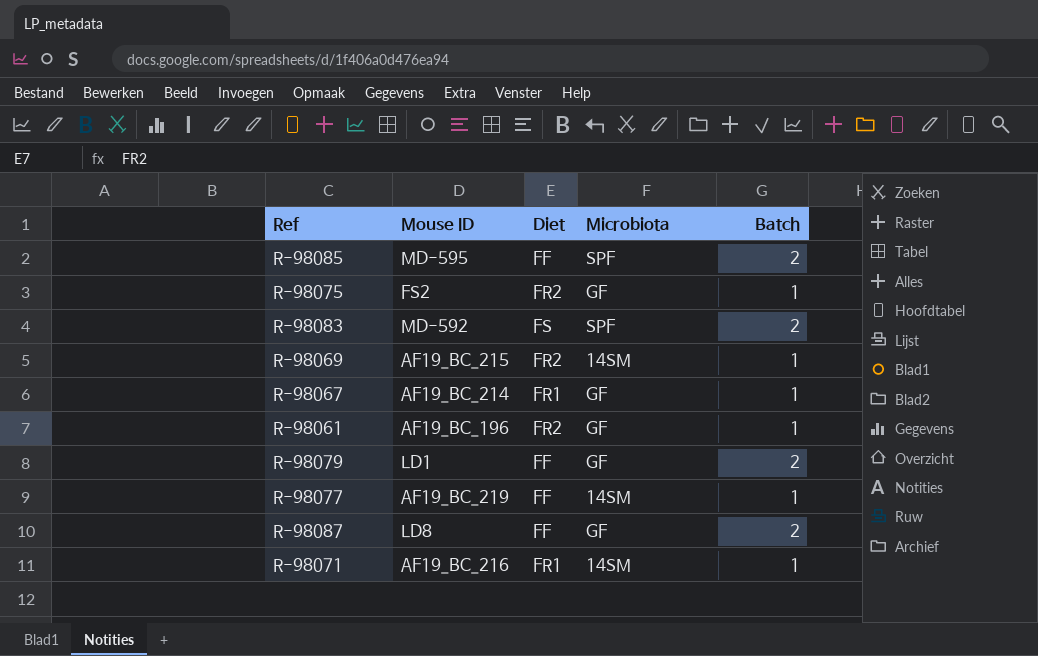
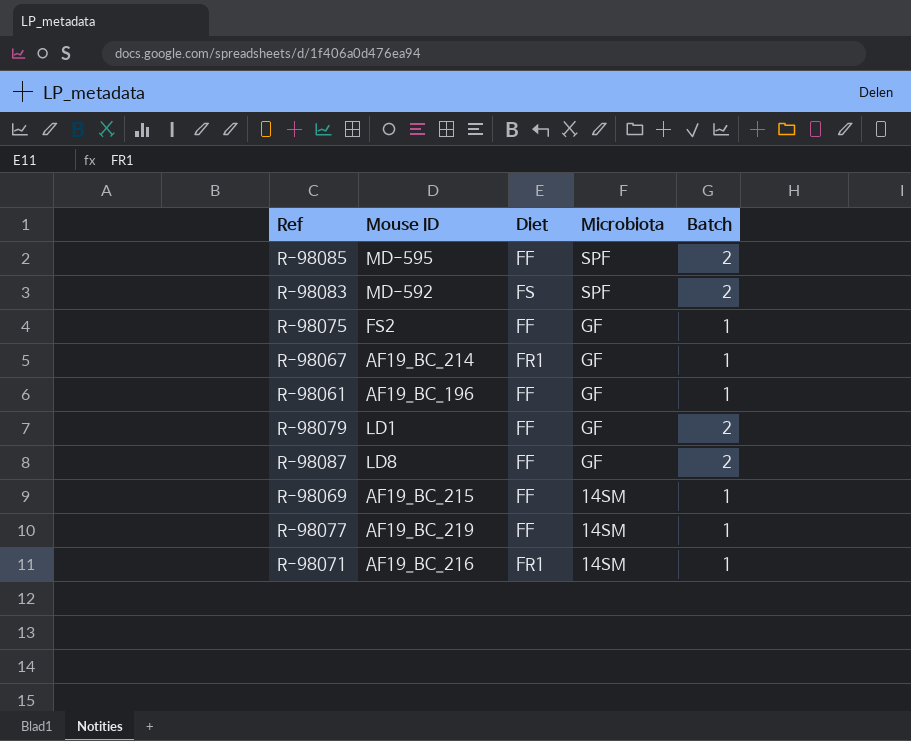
row order: none -> Microbiota descending
R-98075 | Diet: FR2 -> FF
R-98061 | Diet: FR2 -> FF
R-98069 | Diet: FR2 -> FF

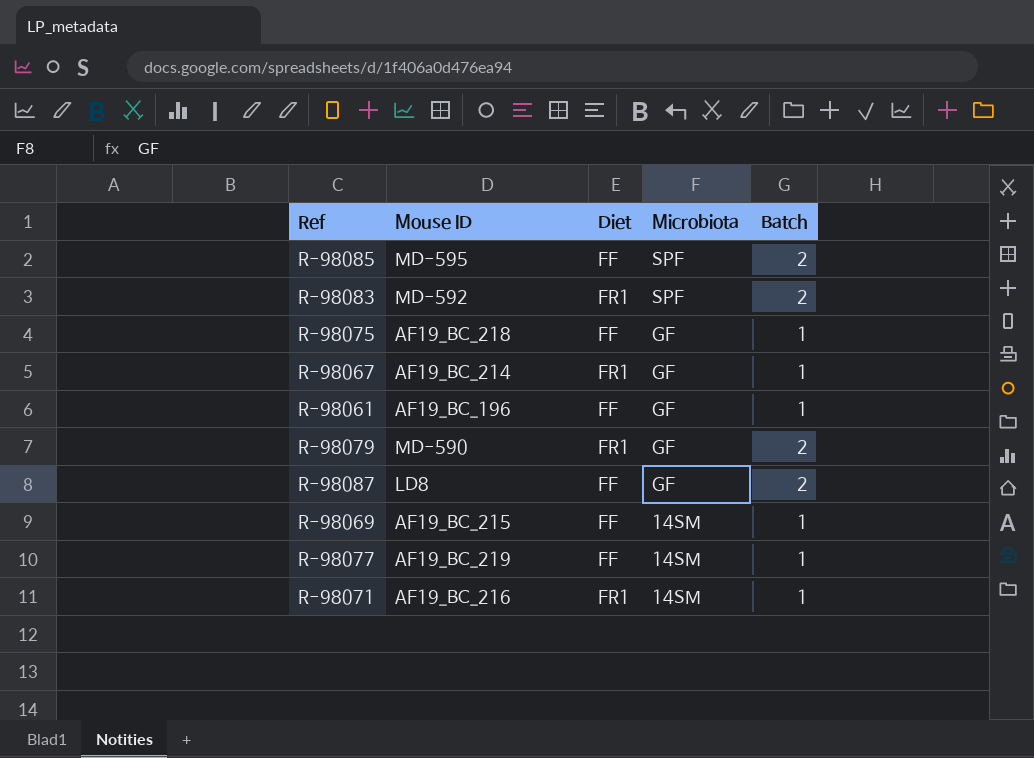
R-98083 | Diet: FS -> FR1
R-98075 | Mouse ID: FS2 -> AF19_BC_218
R-98079 | Mouse ID: LD1 -> MD-590
R-98079 | Diet: FF -> FR1

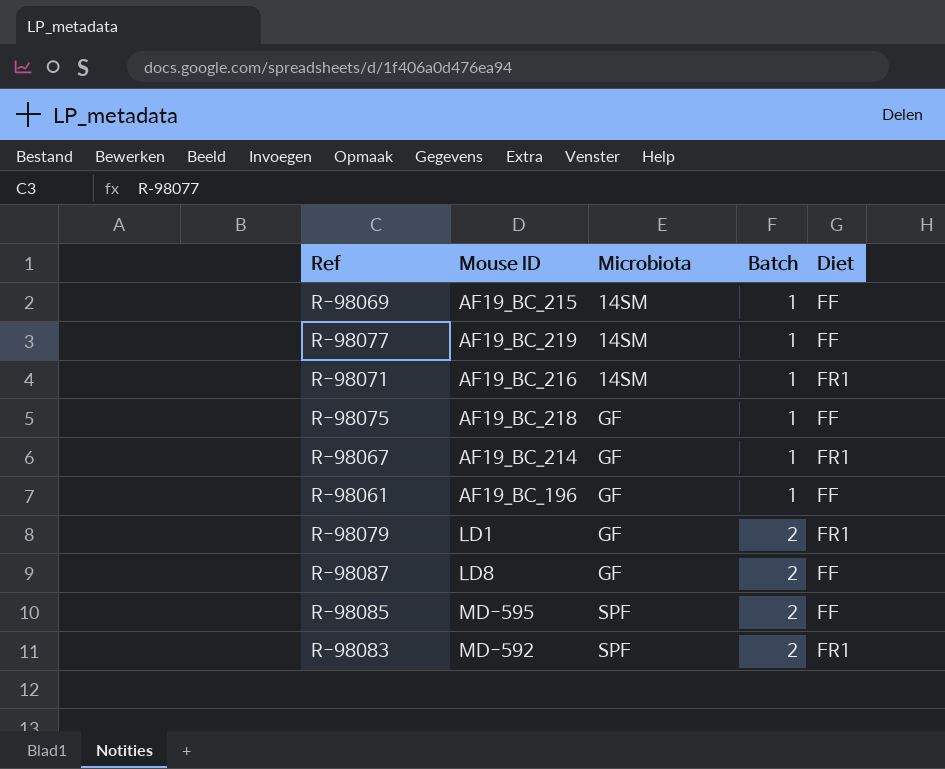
row order: Microbiota descending -> Microbiota ascending
column Diet | position: 3 -> 5
R-98079 | Mouse ID: MD-590 -> LD1

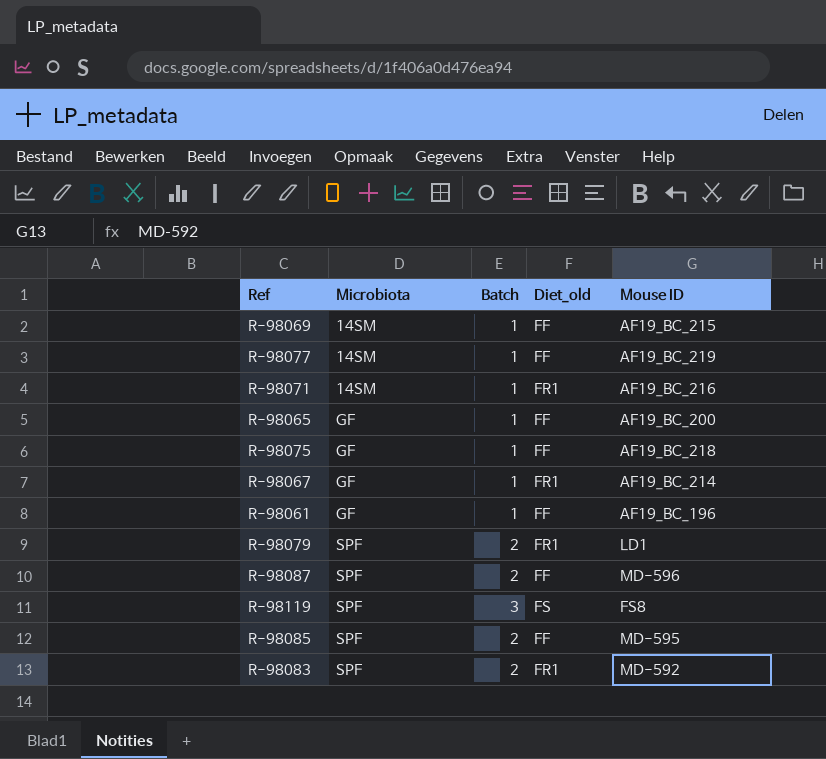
column name: Diet -> Diet_old
column Mouse ID | position: 2 -> 5
row R-98065: none -> GF | 1 | FF | AF19_BC_200
R-98079 | Microbiota: GF -> SPF
R-98087 | Microbiota: GF -> SPF
R-98087 | Mouse ID: LD8 -> MD-596
row R-98119: none -> SPF | 3 | FS | FS8

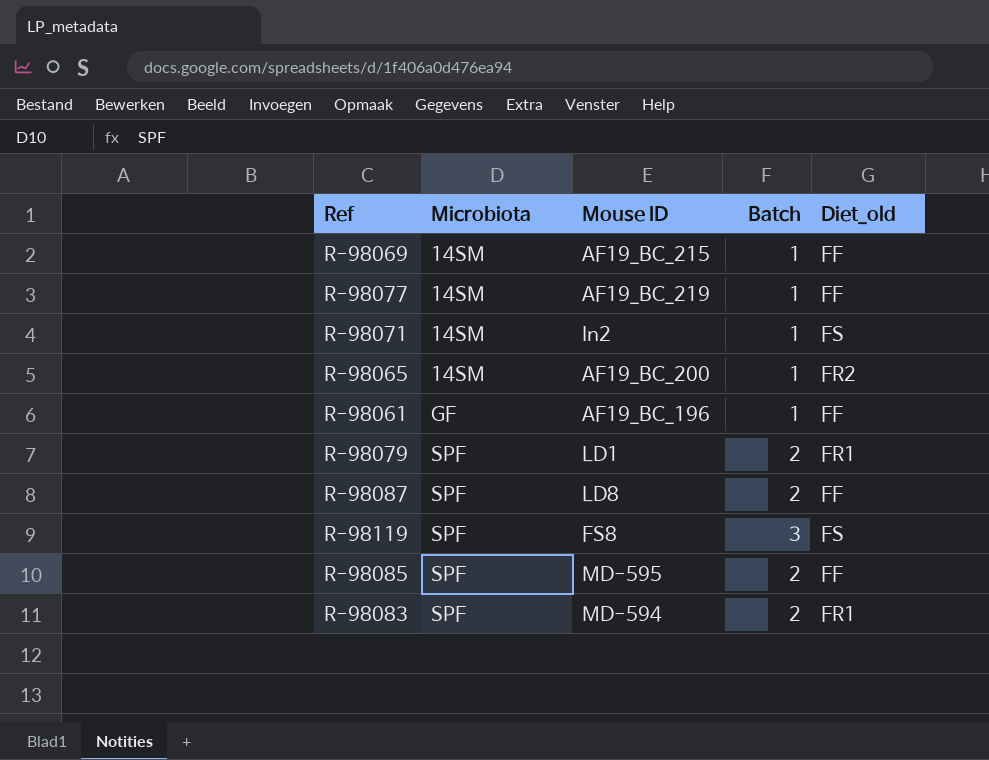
column Mouse ID | position: 5 -> 3
row R-98075: GF | 1 | FF | AF19_BC_218 -> none
row R-98067: GF | 1 | FR1 | AF19_BC_214 -> none
R-98071 | Mouse ID: AF19_BC_216 -> In2
R-98071 | Diet_old: FR1 -> FS
R-98065 | Microbiota: GF -> 14SM
R-98065 | Diet_old: FF -> FR2
R-98087 | Mouse ID: MD-596 -> LD8
R-98083 | Mouse ID: MD-592 -> MD-594

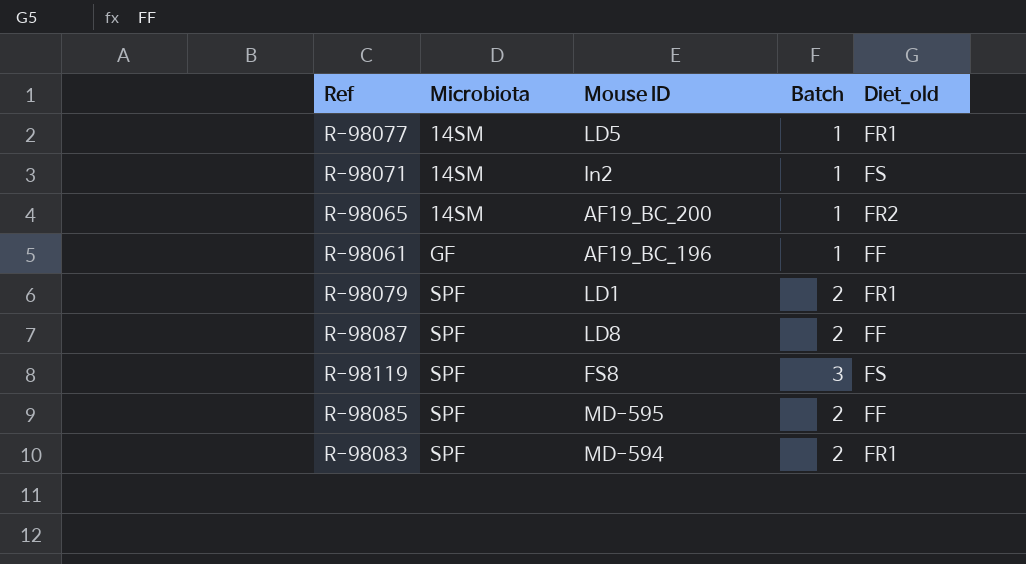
row R-98069: 14SM | AF19_BC_215 | 1 | FF -> none
R-98077 | Mouse ID: AF19_BC_219 -> LD5
R-98077 | Diet_old: FF -> FR1

